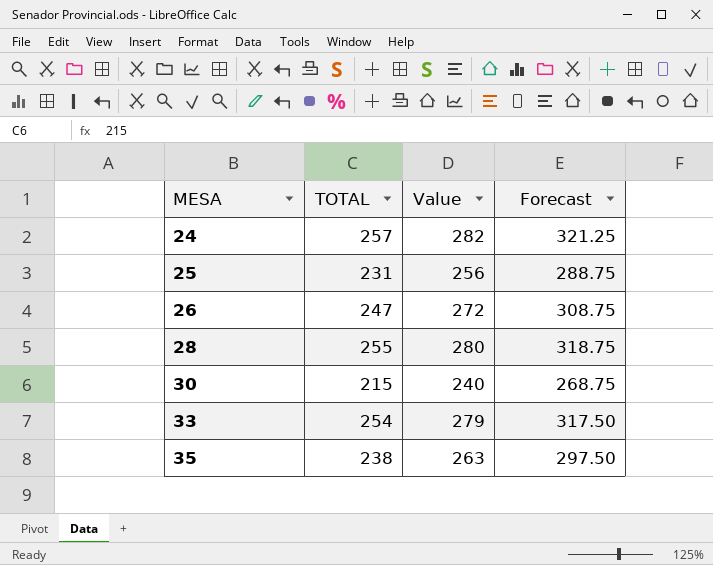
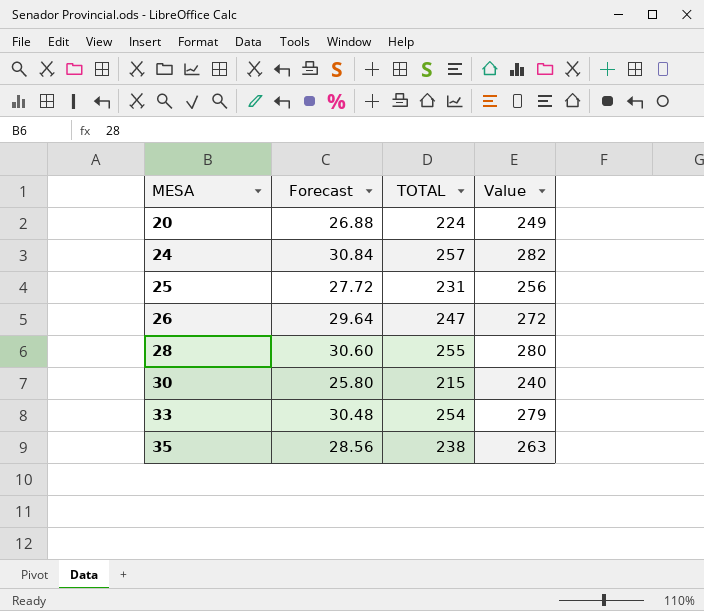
column Forecast | formula: [TOTAL] * 1.25 -> [TOTAL] * 0.12
column Forecast | position: 4 -> 2
row 20: none -> 26.88 | 224 | 249

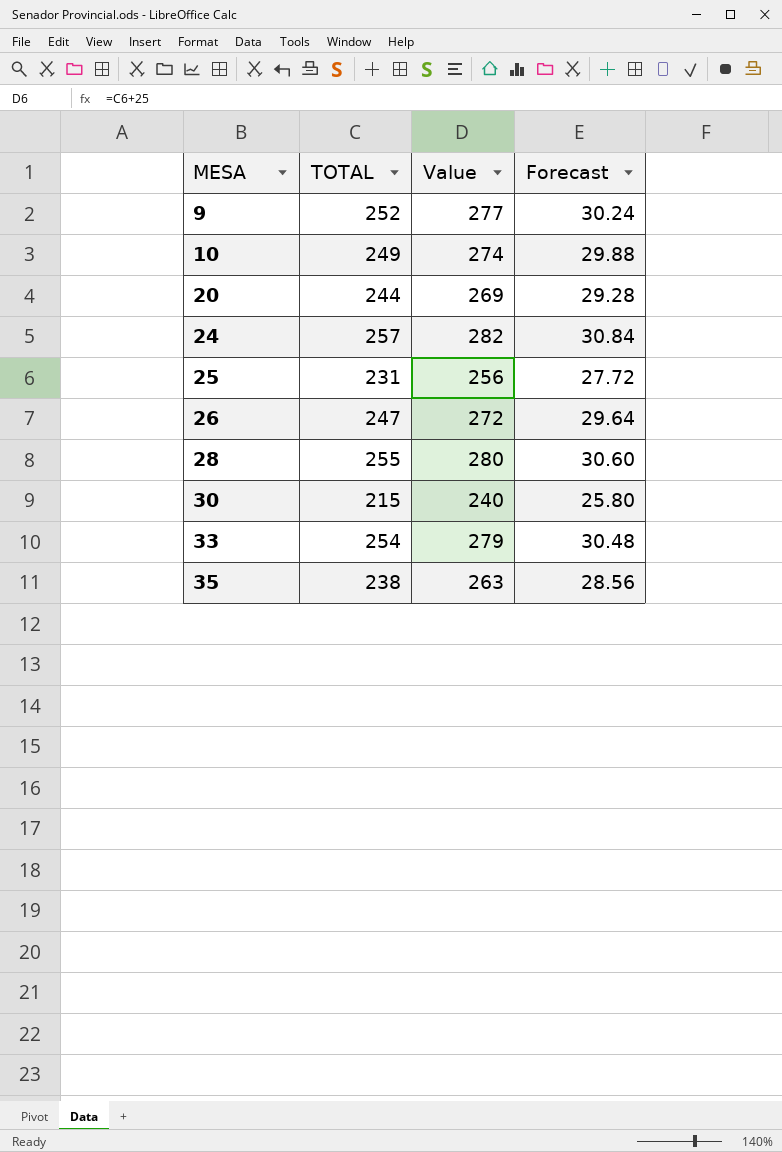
column Forecast | position: 2 -> 4
row 9: none -> 252 | 277 | 30.24
row 10: none -> 249 | 274 | 29.88
20 | TOTAL: 224 -> 244
20 | Value: 249 -> 269
20 | Forecast: 26.88 -> 29.28

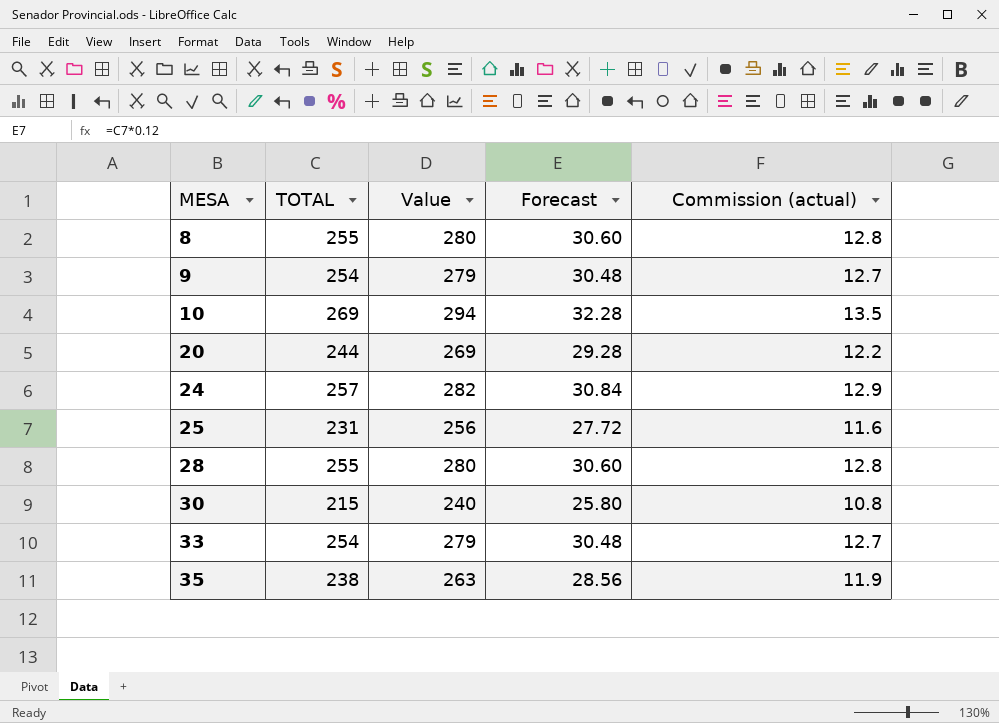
column Commission (actual) | formula: none -> [TOTAL] * 0.05
row 26: 247 | 272 | 29.64 -> none
row 8: none -> 255 | 280 | 30.60 | 12.8
9 | TOTAL: 252 -> 254
9 | Value: 277 -> 279
9 | Forecast: 30.24 -> 30.48
10 | TOTAL: 249 -> 269
10 | Value: 274 -> 294
10 | Forecast: 29.88 -> 32.28

